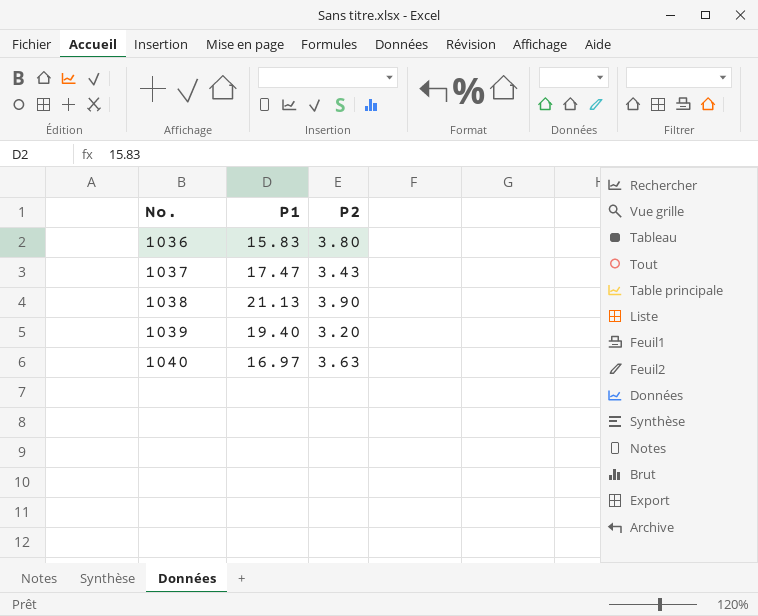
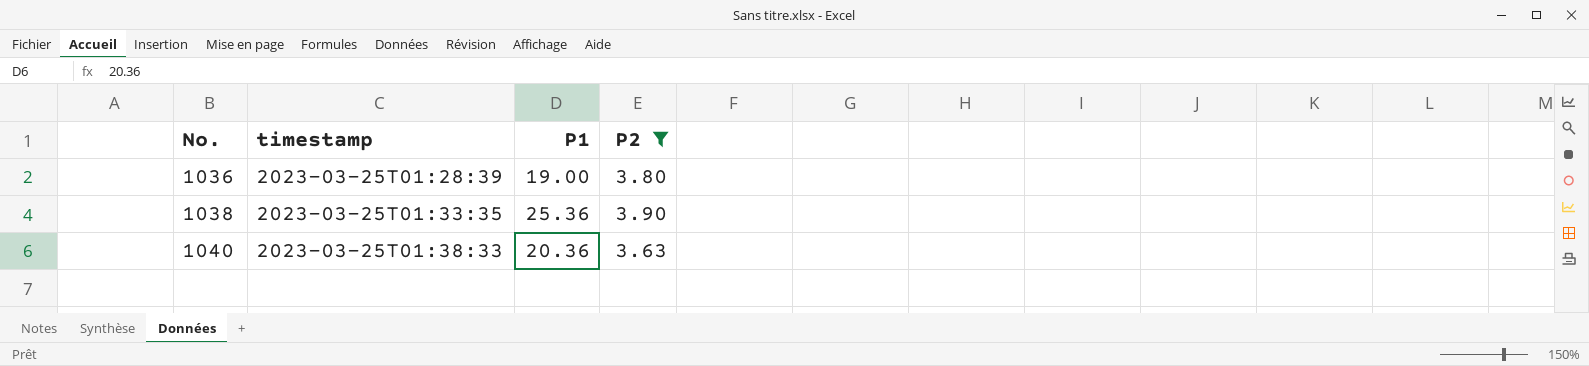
filter: none -> P2 >= 3.63
column timestamp | position: none -> 2
1036 | P1: 15.83 -> 19.00
1038 | P1: 21.13 -> 25.36
1040 | P1: 16.97 -> 20.36

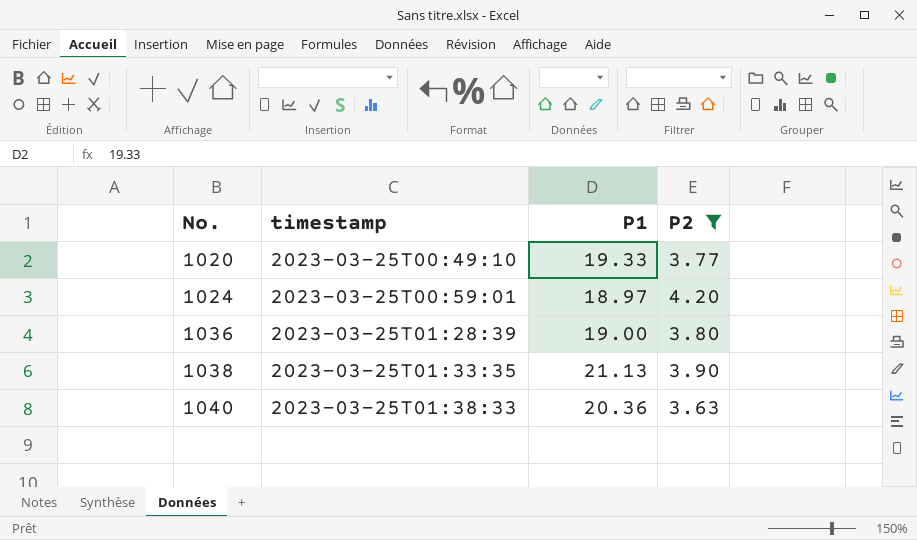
row 1020: none -> 2023-03-25T00:49:10 | 19.33 | 3.77
row 1024: none -> 2023-03-25T00:59:01 | 18.97 | 4.20
1038 | P1: 25.36 -> 21.13

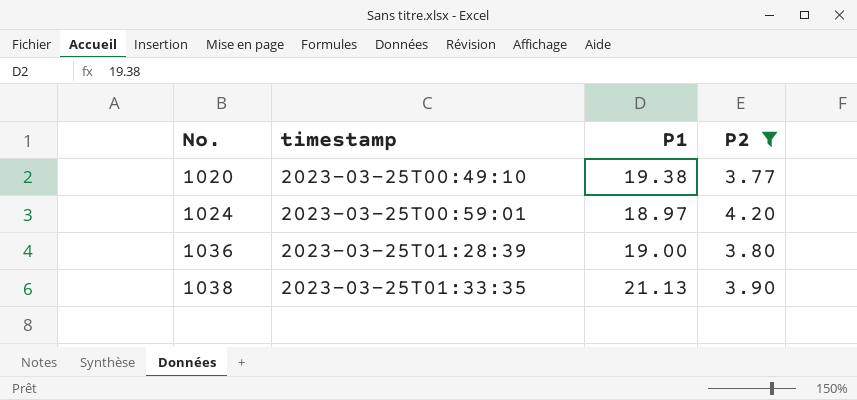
row 1040: 2023-03-25T01:38:33 | 20.36 | 3.63 -> none
1020 | P1: 19.33 -> 19.38

